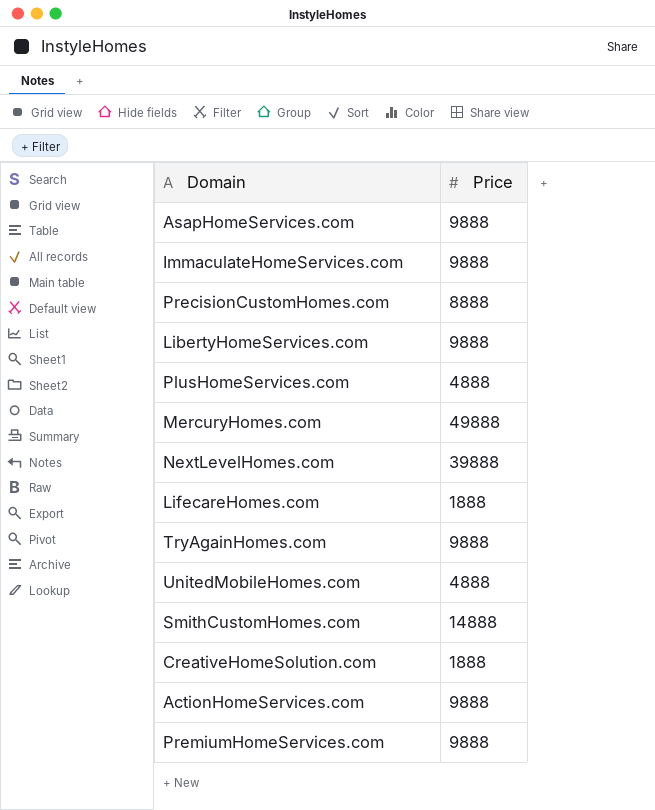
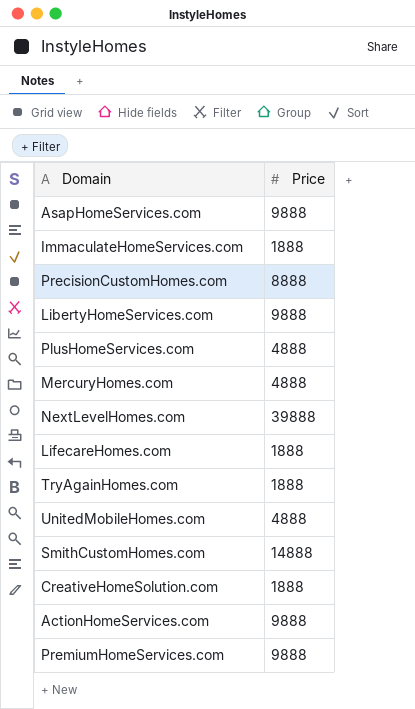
ImmaculateHomeServices.com | Price: 9888 -> 1888
MercuryHomes.com | Price: 49888 -> 4888
TryAgainHomes.com | Price: 9888 -> 1888

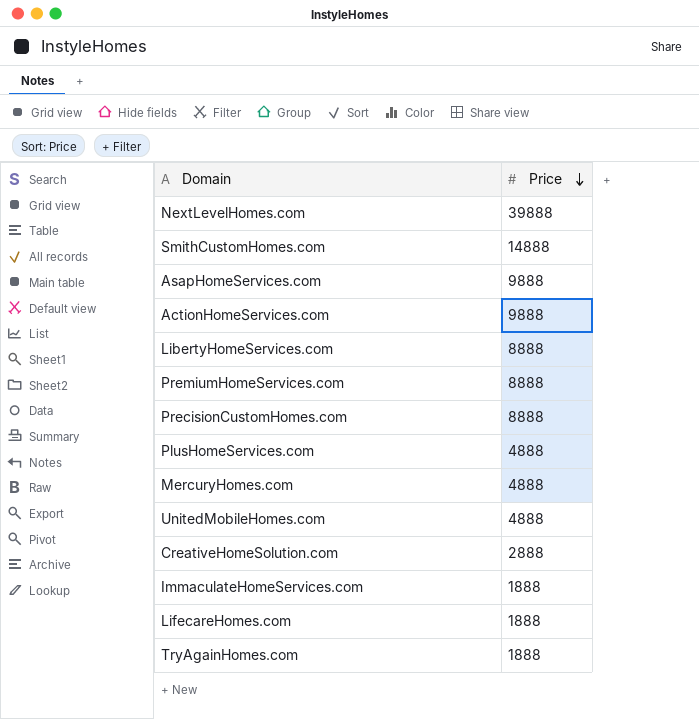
row order: none -> Price descending
LibertyHomeServices.com | Price: 9888 -> 8888
PremiumHomeServices.com | Price: 9888 -> 8888
CreativeHomeSolution.com | Price: 1888 -> 2888

